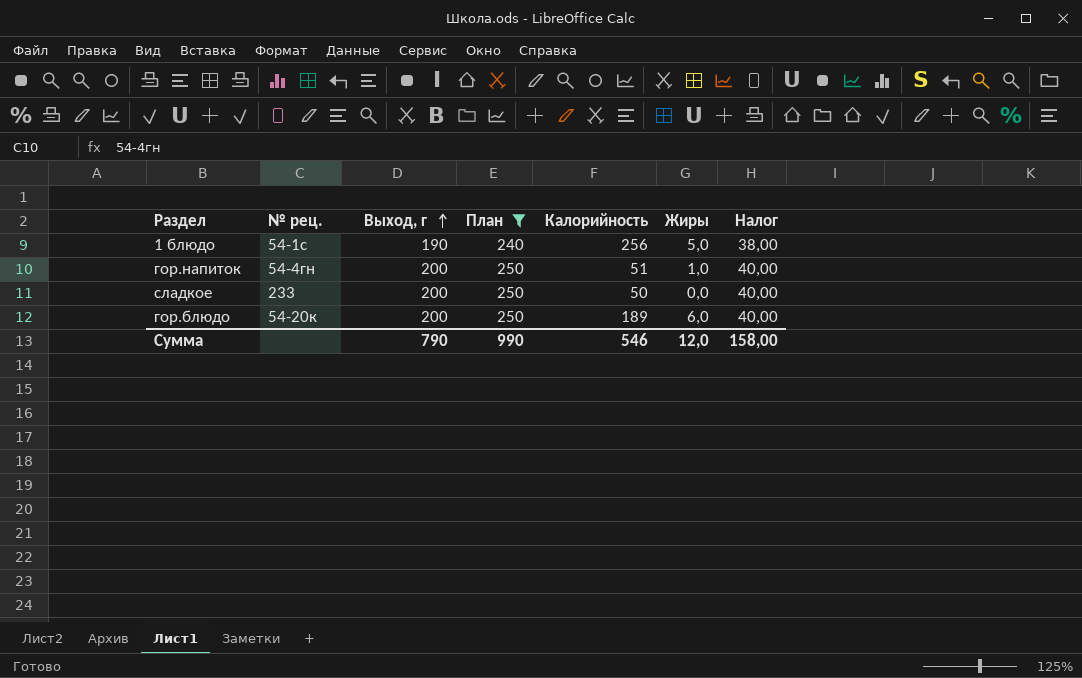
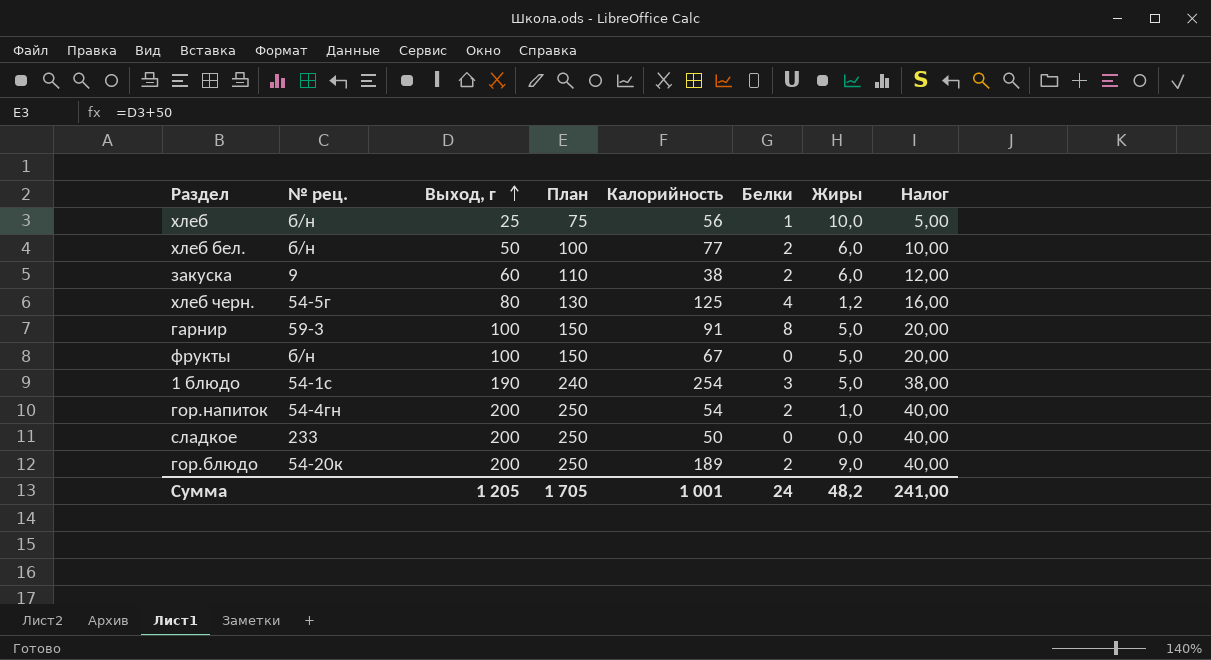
filter: План >= 240 -> none
column Белки | position: none -> 6
1 блюдо | Калорийность: 256 -> 254
гор.напиток | Калорийность: 51 -> 54
гор.блюдо | Жиры: 6,0 -> 9,0
Сумма | Выход, г: 790 -> 1 205
Сумма | План: 990 -> 1 705
Сумма | Калорийность: 546 -> 1 001
Сумма | Жиры: 12,0 -> 48,2
Сумма | Налог: 158,00 -> 241,00

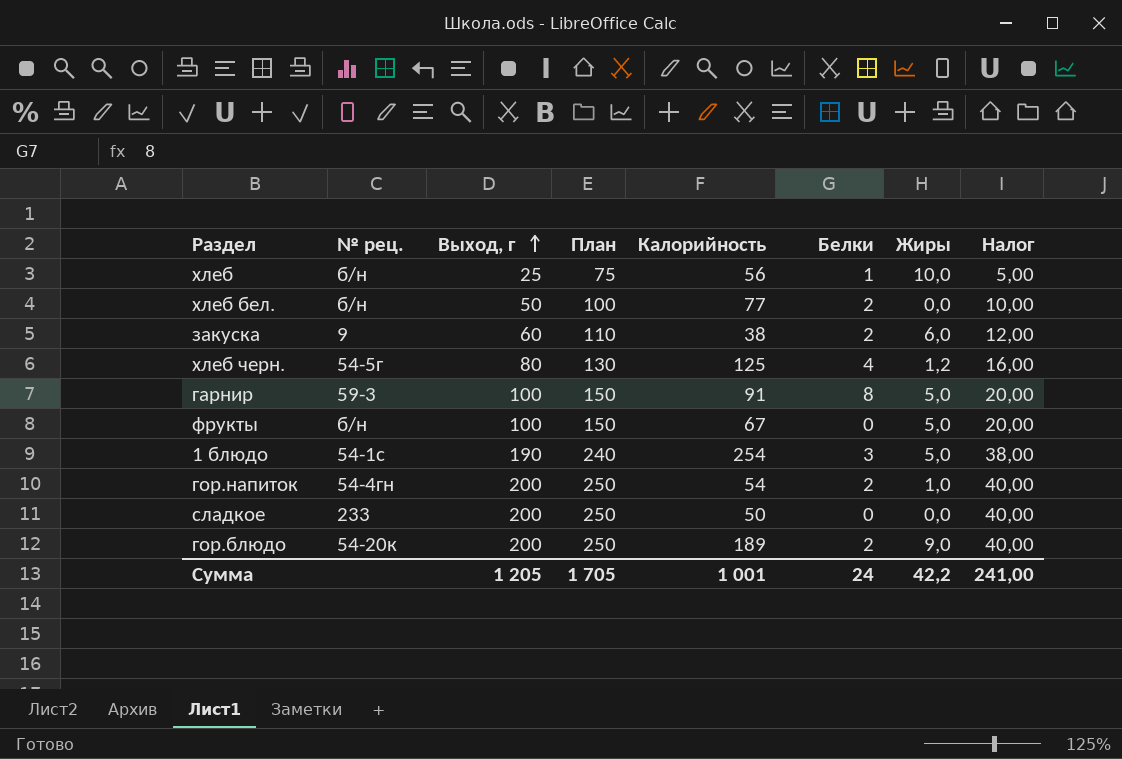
хлеб бел. | Жиры: 6,0 -> 0,0
Сумма | Жиры: 48,2 -> 42,2

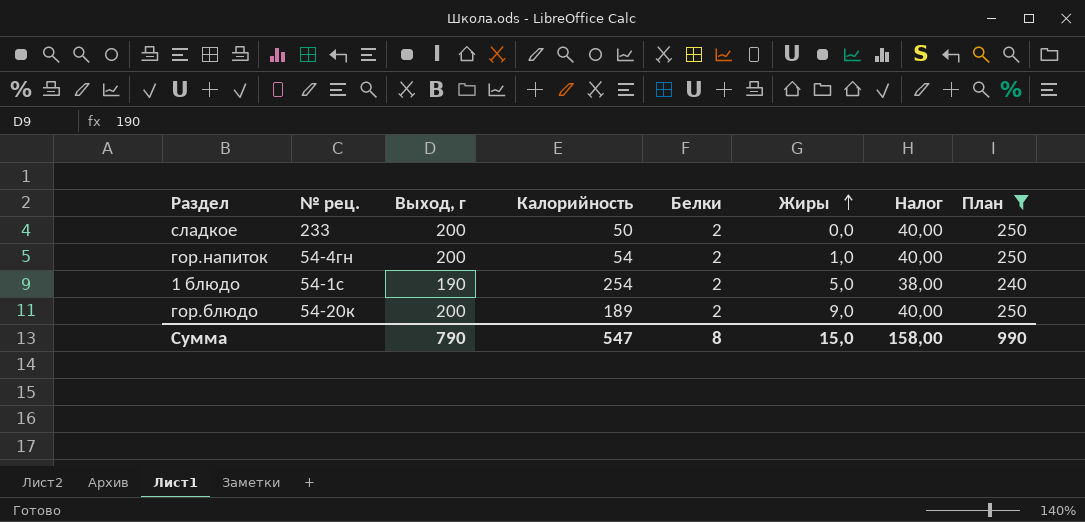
filter: none -> План >= 240
row order: Выход, г ascending -> Жиры ascending
column План | position: 4 -> 8
сладкое | Белки: 0 -> 2
1 блюдо | Белки: 3 -> 2
Сумма | Выход, г: 1 205 -> 790
Сумма | Калорийность: 1 001 -> 547
Сумма | Белки: 24 -> 8
Сумма | Жиры: 42,2 -> 15,0
Сумма | Налог: 241,00 -> 158,00
Сумма | План: 1 705 -> 990

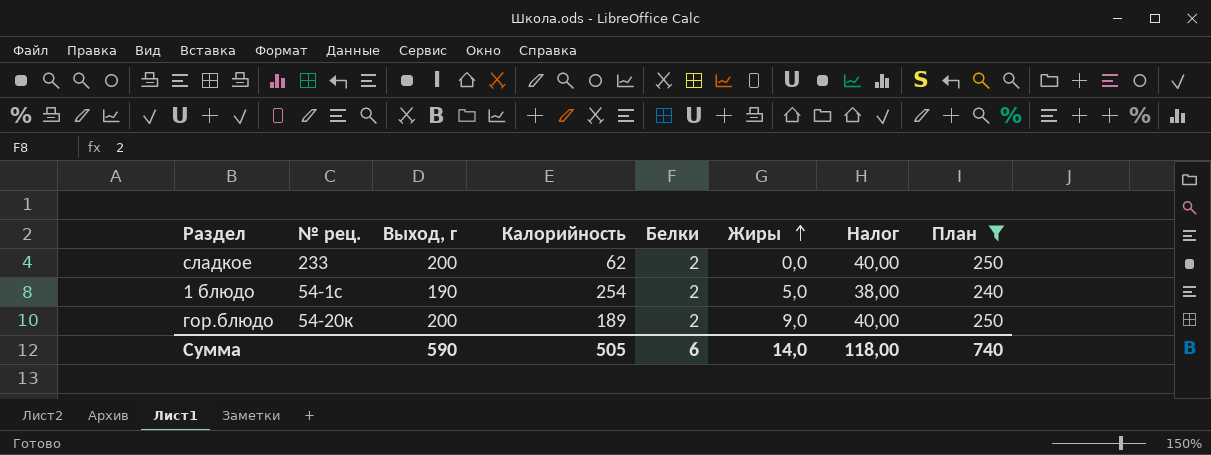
row гор.напиток: 54-4гн | 200 | 54 | 2 | 1,0 | 40,00 | 250 -> none
сладкое | Калорийность: 50 -> 62
Сумма | Выход, г: 790 -> 590
Сумма | Калорийность: 547 -> 505
Сумма | Белки: 8 -> 6
Сумма | Жиры: 15,0 -> 14,0
Сумма | Налог: 158,00 -> 118,00
Сумма | План: 990 -> 740

